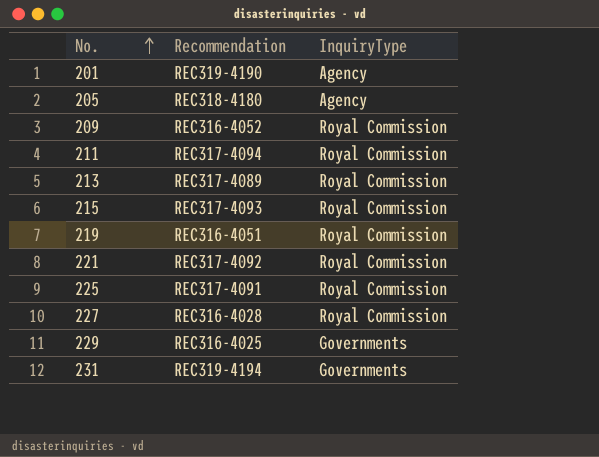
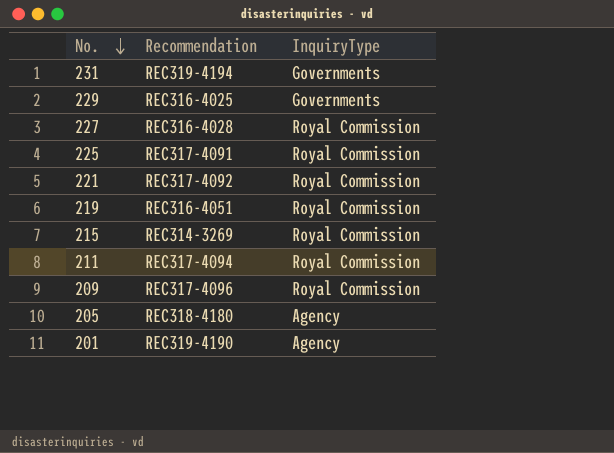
row order: No. ascending -> No. descending
row 213: REC317-4089 | Royal Commission -> none
215 | Recommendation: REC317-4093 -> REC314-3269
209 | Recommendation: REC316-4052 -> REC317-4096

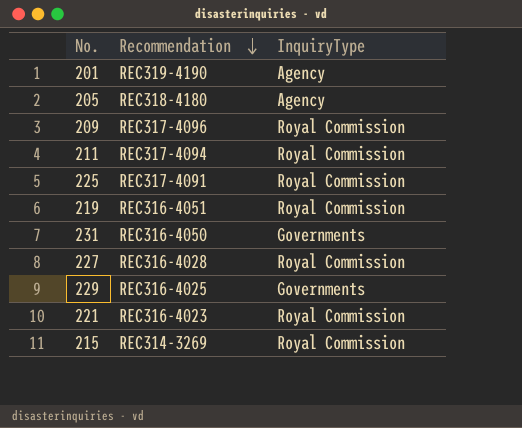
row order: No. descending -> Recommendation descending
231 | Recommendation: REC319-4194 -> REC316-4050
221 | Recommendation: REC317-4092 -> REC316-4023

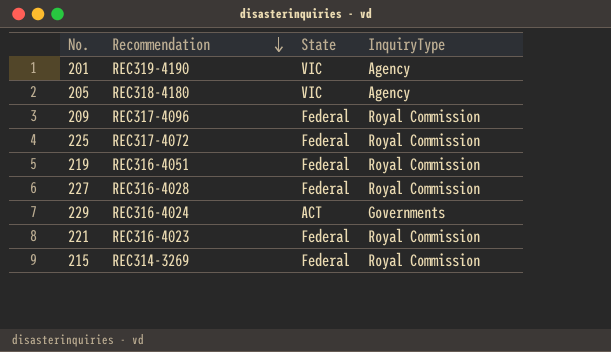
column State | position: none -> 3
row 211: REC317-4094 | Royal Commission -> none
row 231: REC316-4050 | Governments -> none
225 | Recommendation: REC317-4091 -> REC317-4072
229 | Recommendation: REC316-4025 -> REC316-4024

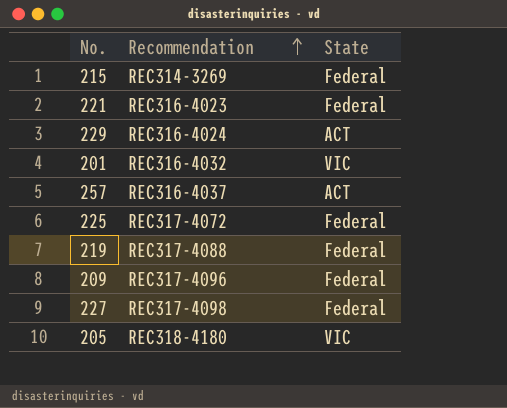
row order: Recommendation descending -> Recommendation ascending
column InquiryType | position: 4 -> none
201 | Recommendation: REC319-4190 -> REC316-4032
row 257: none -> REC316-4037 | ACT
219 | Recommendation: REC316-4051 -> REC317-4088
227 | Recommendation: REC316-4028 -> REC317-4098

